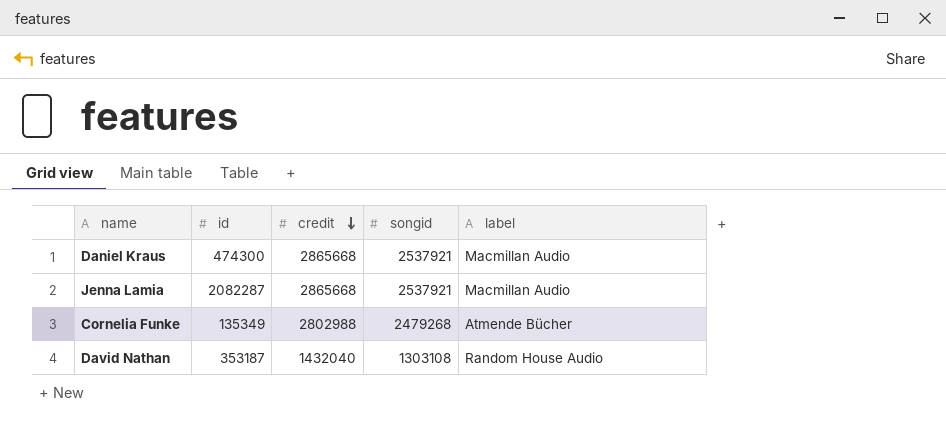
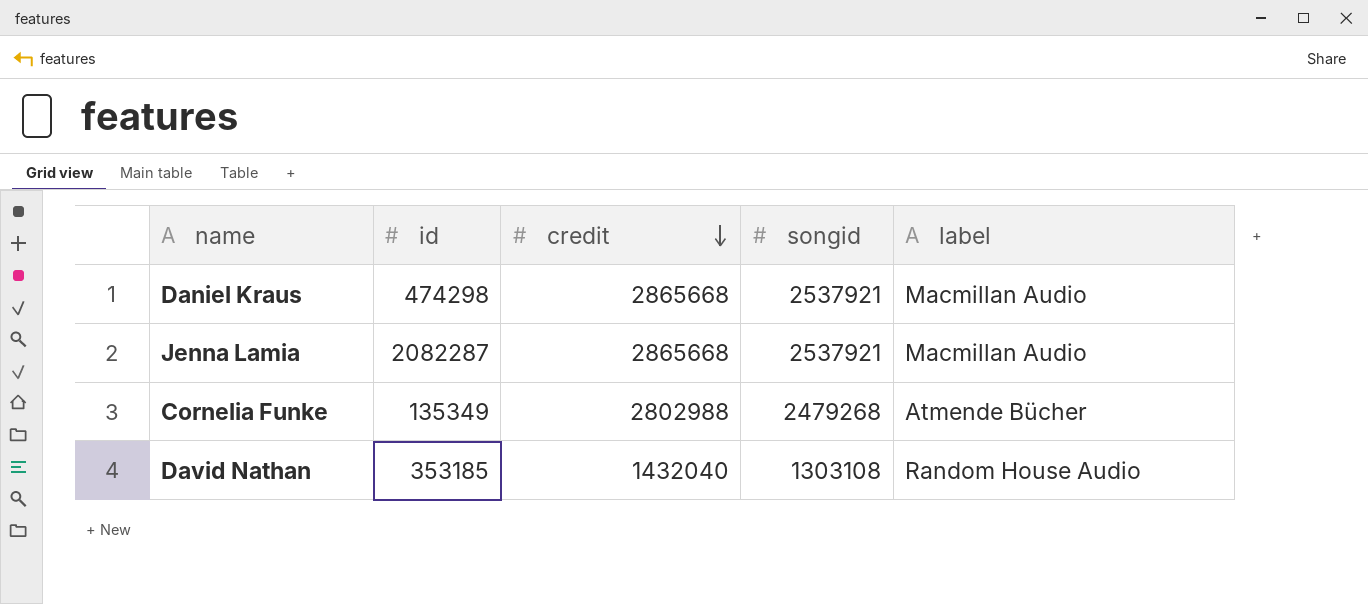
Daniel Kraus | id: 474300 -> 474298
David Nathan | id: 353187 -> 353185

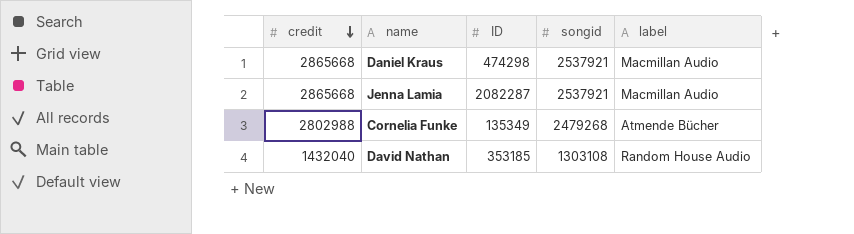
column credit | position: 3 -> 1
column name: id -> ID

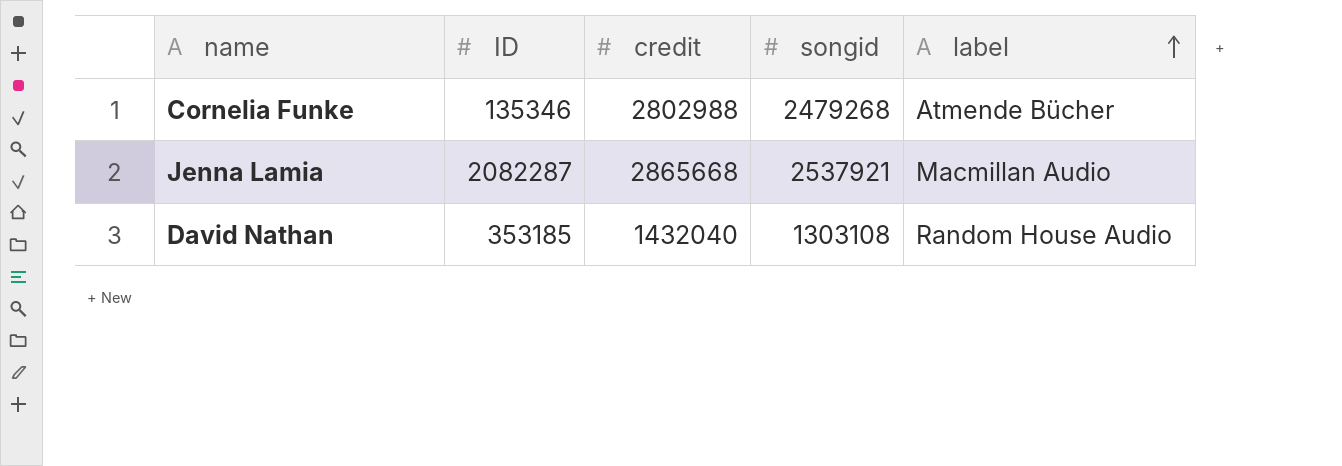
row order: credit descending -> label ascending
column credit | position: 1 -> 3
row Daniel Kraus: 2865668 | 474298 | 2537921 | Macmillan Audio -> none
Cornelia Funke | ID: 135349 -> 135346

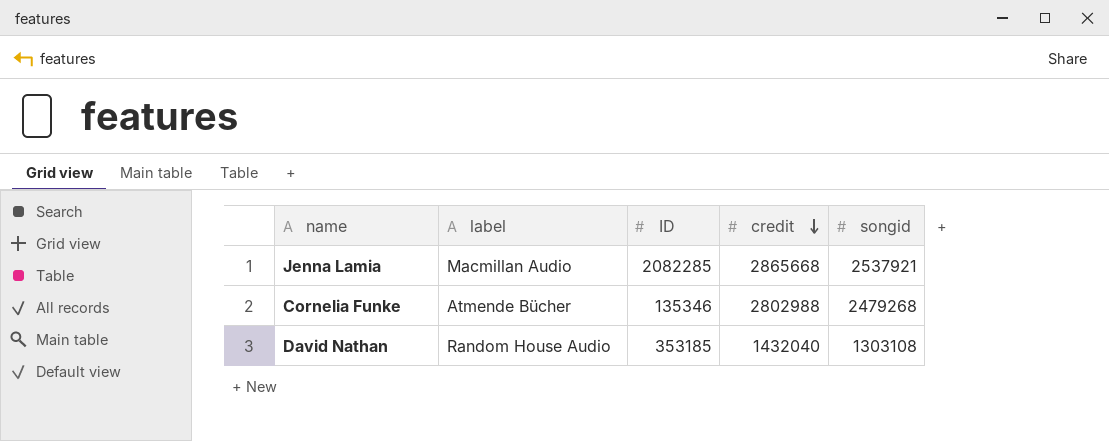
row order: label ascending -> credit descending
column label | position: 5 -> 2
Jenna Lamia | ID: 2082287 -> 2082285

